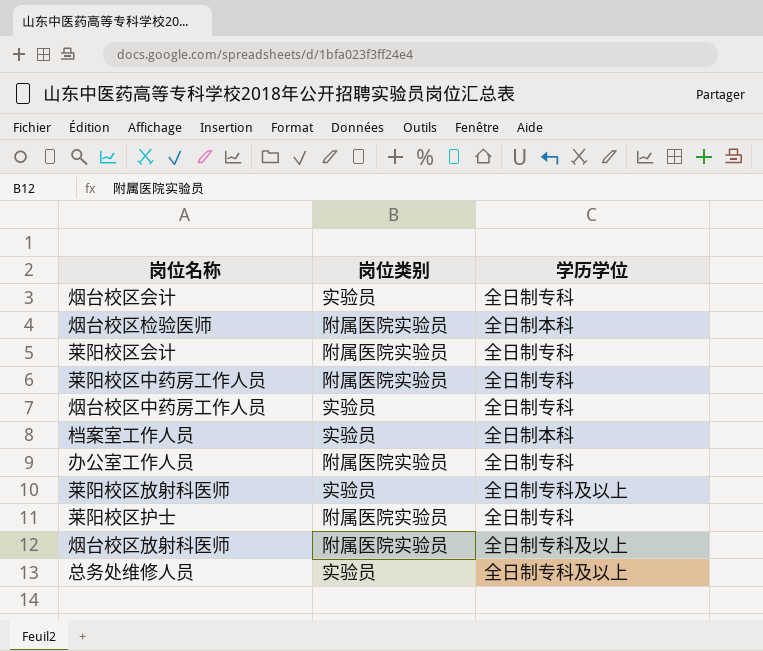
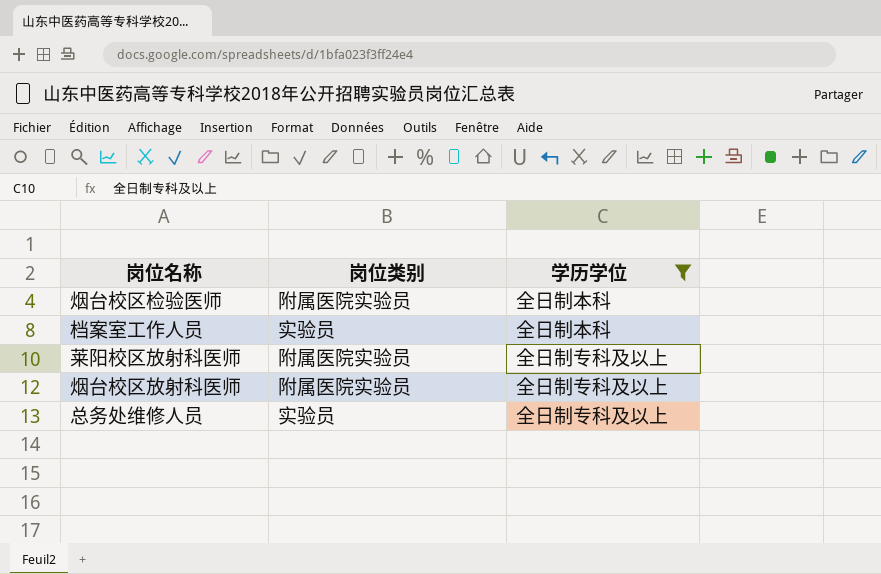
filter: none -> 学历学位 != 全日制专科
莱阳校区放射科医师 | 岗位类别: 实验员 -> 附属医院实验员

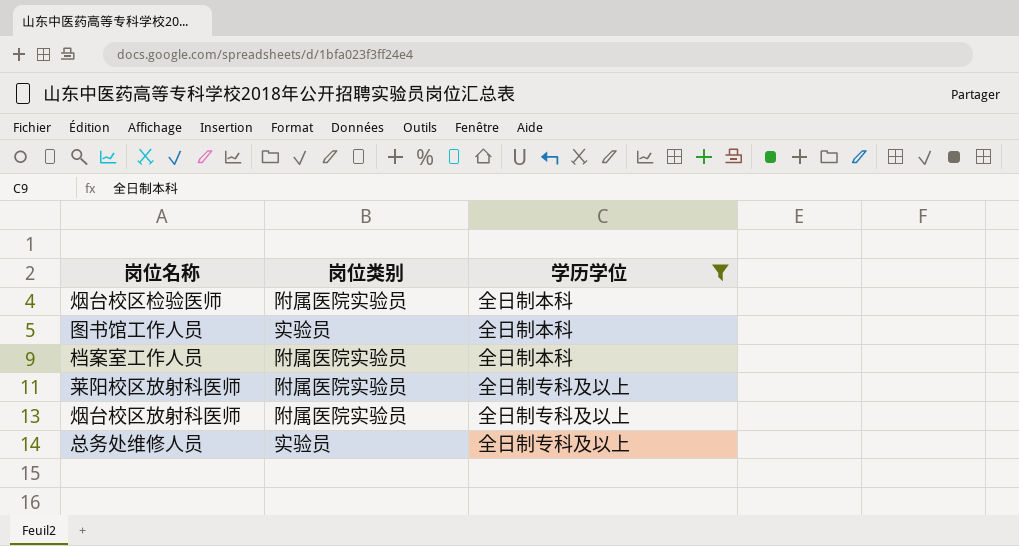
row 图书馆工作人员: none -> 实验员 | 全日制本科
档案室工作人员 | 岗位类别: 实验员 -> 附属医院实验员

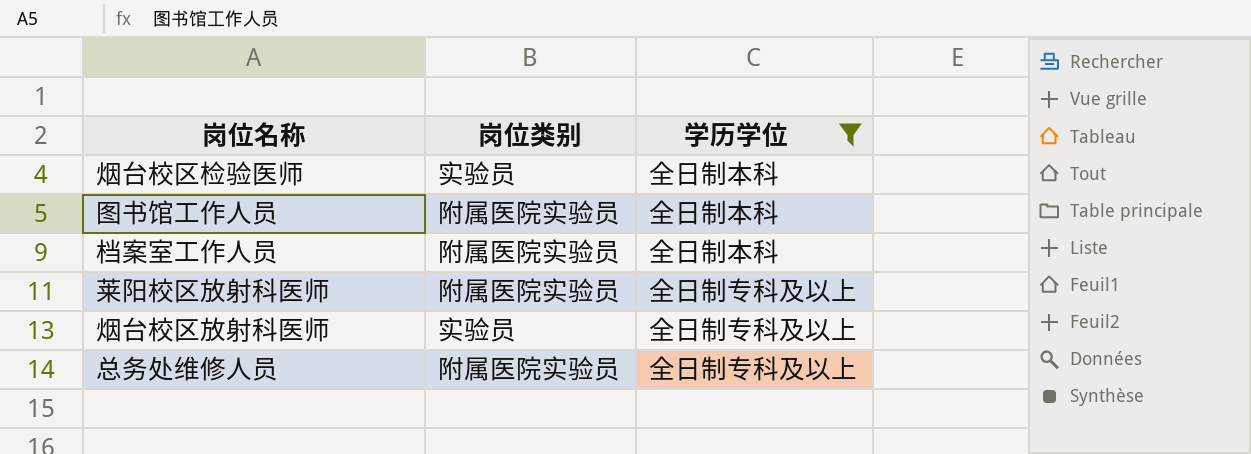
烟台校区检验医师 | 岗位类别: 附属医院实验员 -> 实验员
图书馆工作人员 | 岗位类别: 实验员 -> 附属医院实验员
烟台校区放射科医师 | 岗位类别: 附属医院实验员 -> 实验员
总务处维修人员 | 岗位类别: 实验员 -> 附属医院实验员

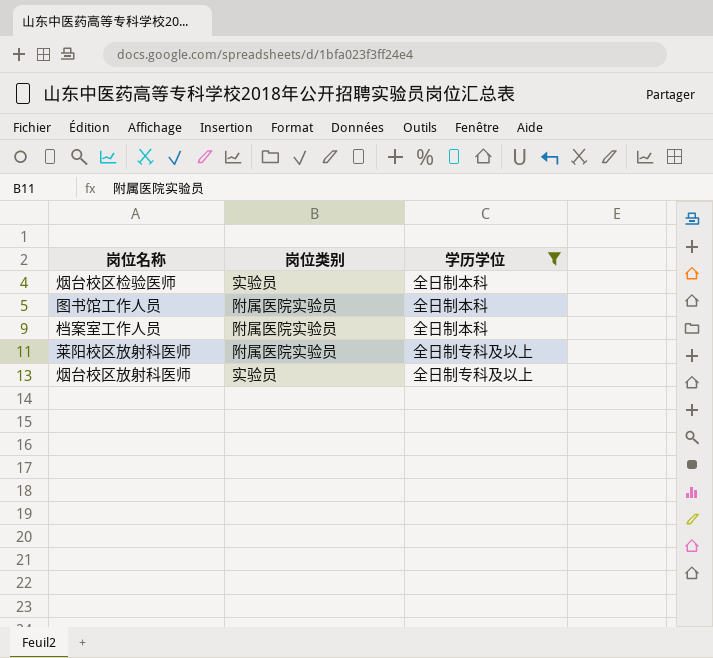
row 总务处维修人员: 附属医院实验员 | 全日制专科及以上 -> none

